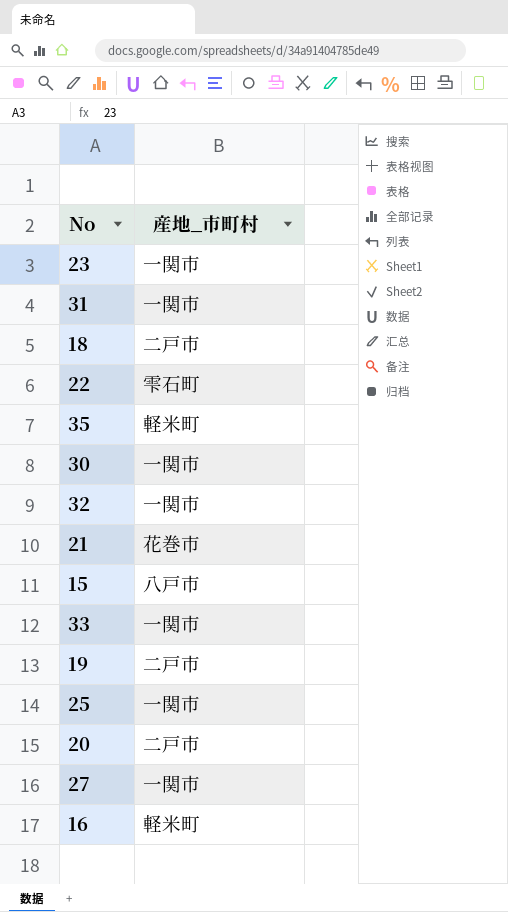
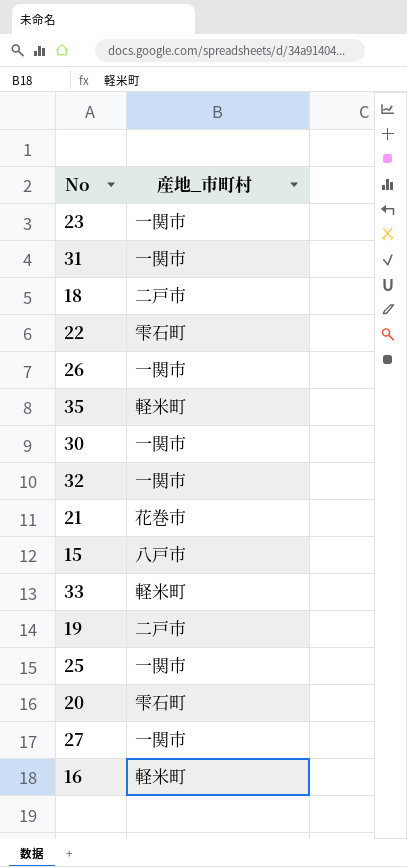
row 26: none -> 一関市
33 | 産地_市町村: 一関市 -> 軽米町
20 | 産地_市町村: 二戸市 -> 雫石町

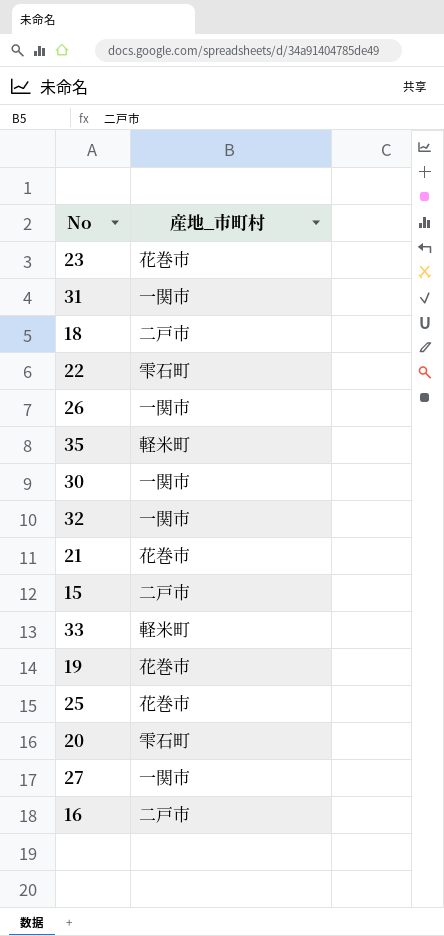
23 | 産地_市町村: 一関市 -> 花巻市
15 | 産地_市町村: 八戸市 -> 二戸市
19 | 産地_市町村: 二戸市 -> 花巻市
25 | 産地_市町村: 一関市 -> 花巻市
16 | 産地_市町村: 軽米町 -> 二戸市

